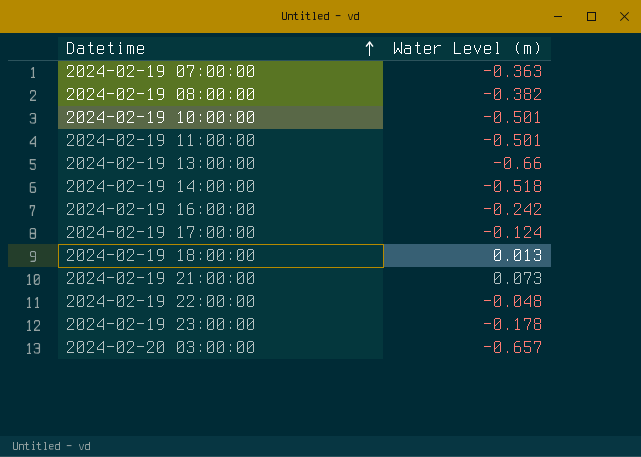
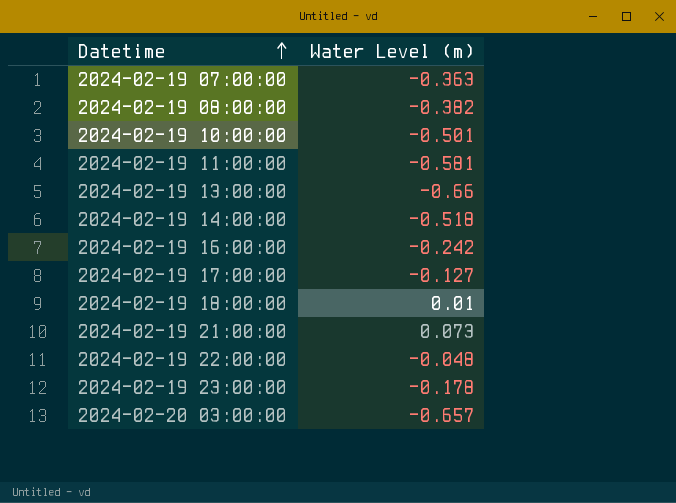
2024-02-19 11:00:00 | Water Level (m): -0.501 -> -0.581
2024-02-19 17:00:00 | Water Level (m): -0.124 -> -0.127
2024-02-19 18:00:00 | Water Level (m): 0.013 -> 0.01

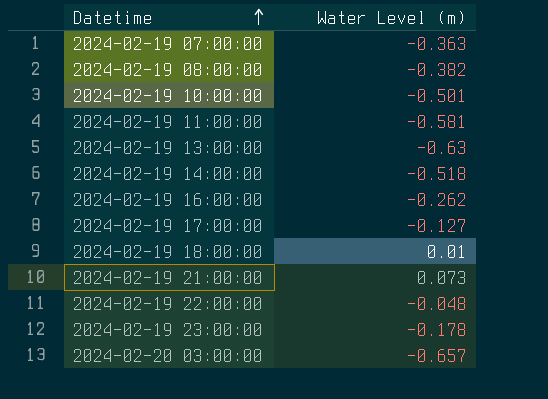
2024-02-19 13:00:00 | Water Level (m): -0.66 -> -0.63
2024-02-19 16:00:00 | Water Level (m): -0.242 -> -0.262

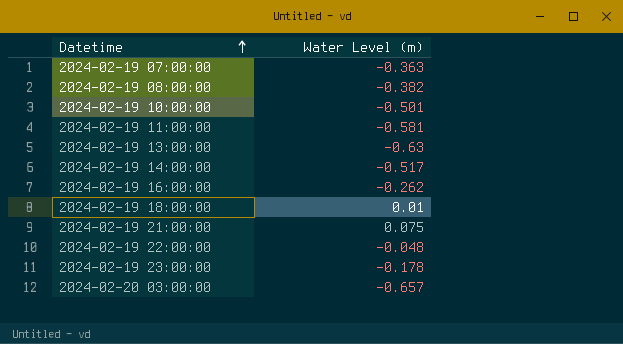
row 2024-02-19 17:00:00: -0.127 -> none
2024-02-19 14:00:00 | Water Level (m): -0.518 -> -0.517
2024-02-19 21:00:00 | Water Level (m): 0.073 -> 0.075

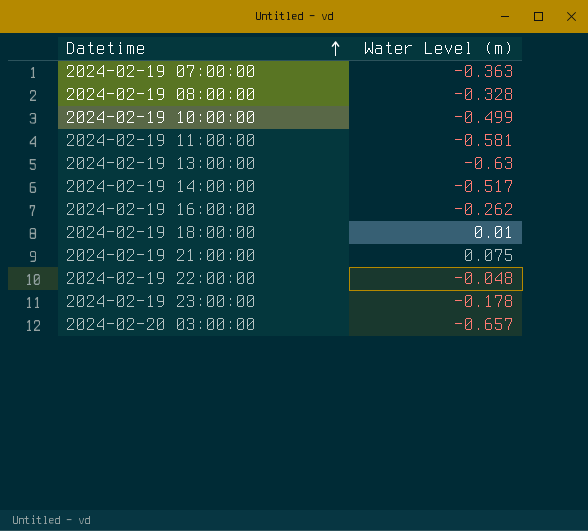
2024-02-19 08:00:00 | Water Level (m): -0.382 -> -0.328
2024-02-19 10:00:00 | Water Level (m): -0.501 -> -0.499

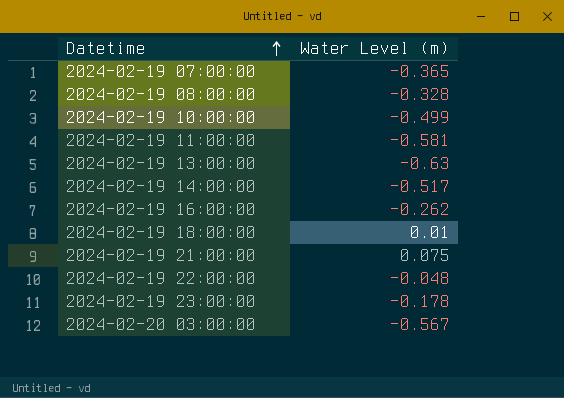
2024-02-19 07:00:00 | Water Level (m): -0.363 -> -0.365
2024-02-20 03:00:00 | Water Level (m): -0.657 -> -0.567

